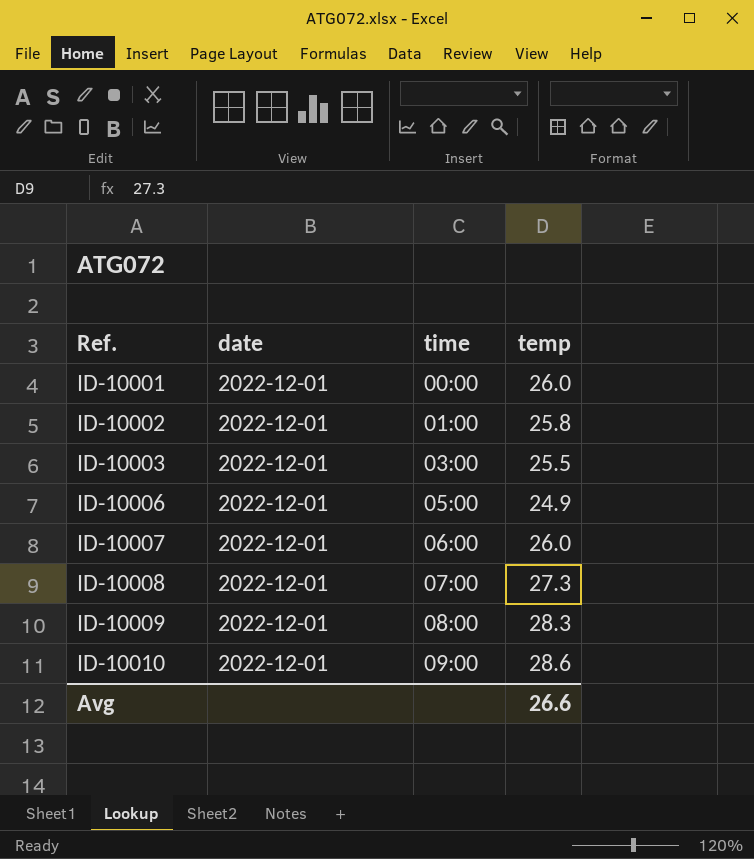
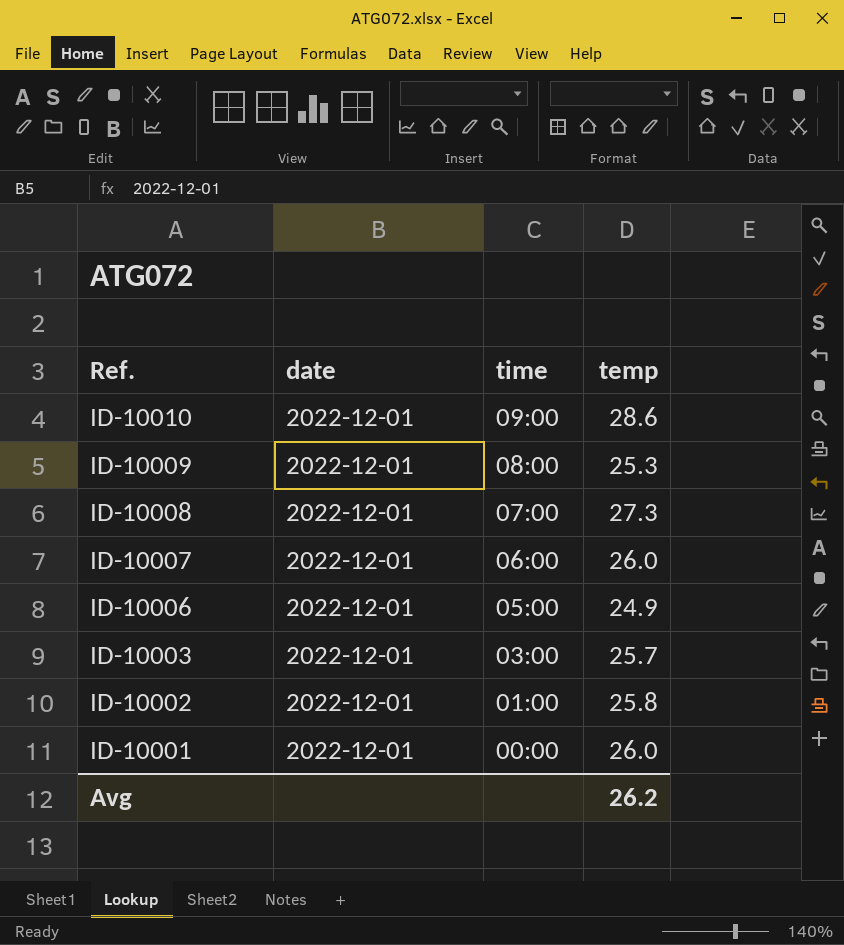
row order: Ref. ascending -> Ref. descending
ID-10009 | temp: 28.3 -> 25.3
ID-10003 | temp: 25.5 -> 25.7
Avg | temp: 26.6 -> 26.2

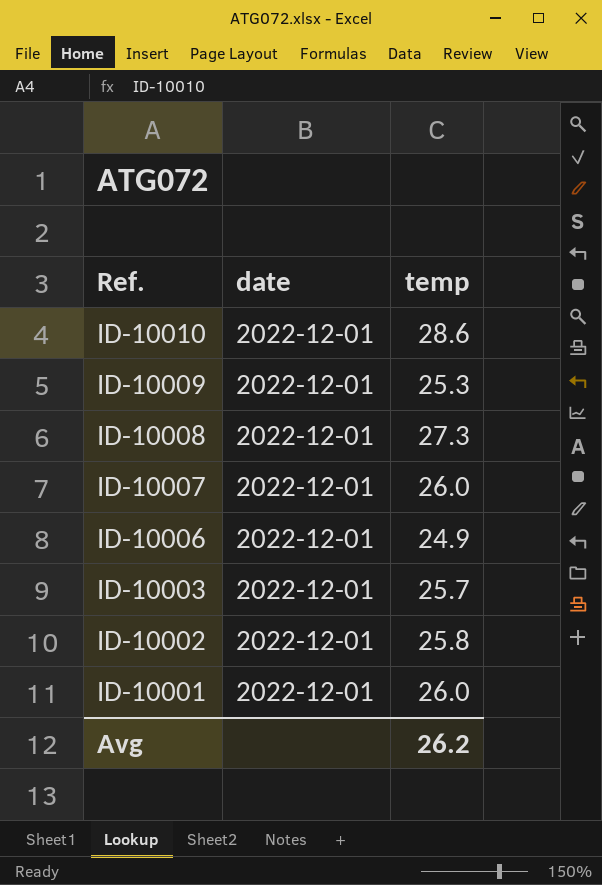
column time | position: 3 -> none

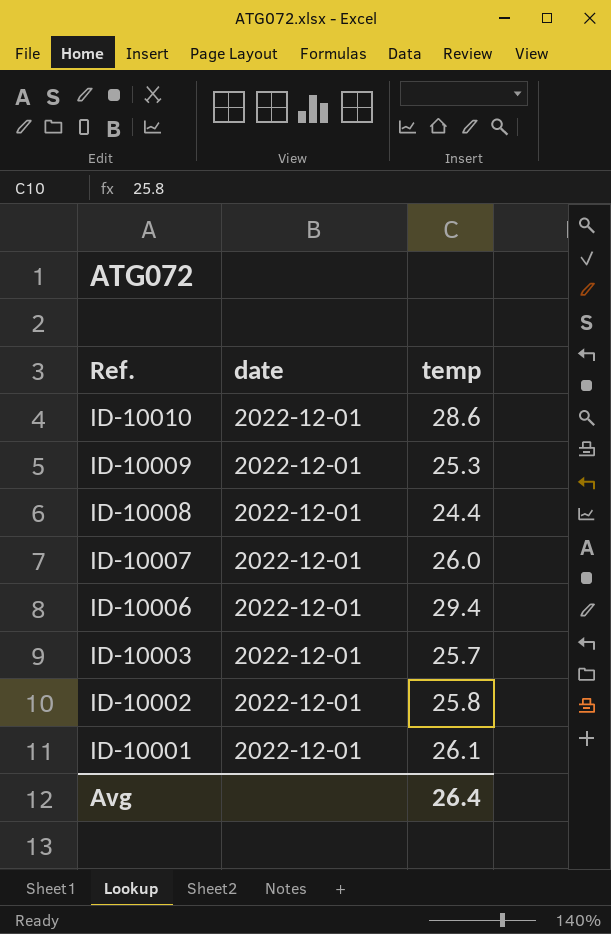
ID-10008 | temp: 27.3 -> 24.4
ID-10006 | temp: 24.9 -> 29.4
ID-10001 | temp: 26.0 -> 26.1
Avg | temp: 26.2 -> 26.4

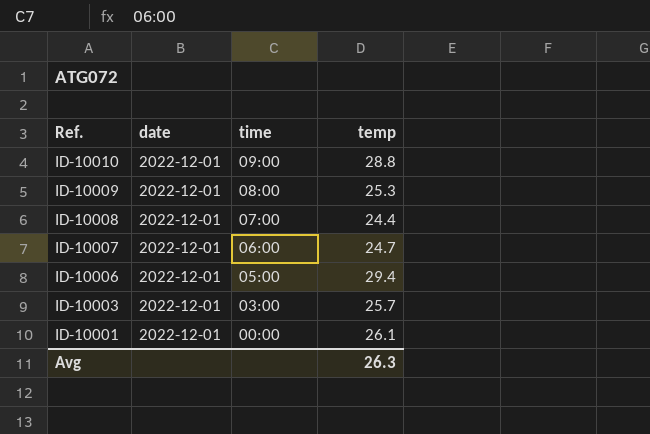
column time | position: none -> 3
row ID-10002: 2022-12-01 | 25.8 -> none
ID-10010 | temp: 28.6 -> 28.8
ID-10007 | temp: 26.0 -> 24.7
Avg | temp: 26.4 -> 26.3

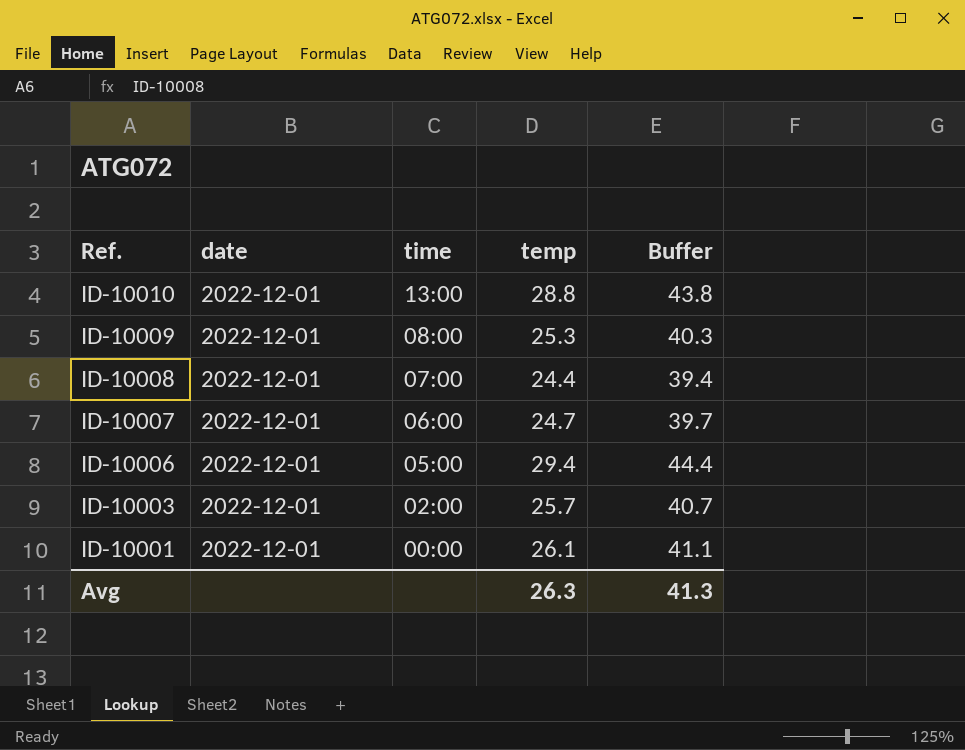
column Buffer | formula: none -> [temp] + 15
ID-10010 | time: 09:00 -> 13:00
ID-10003 | time: 03:00 -> 02:00

